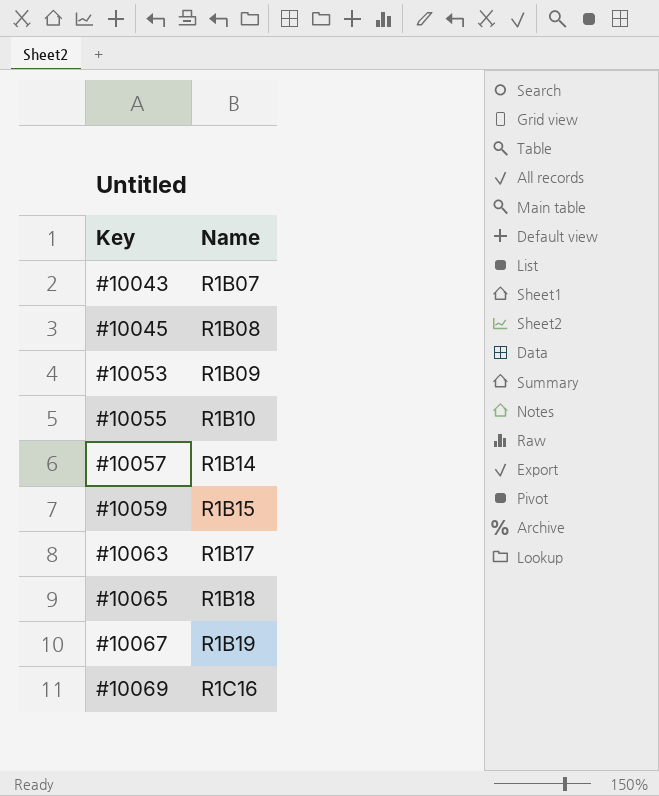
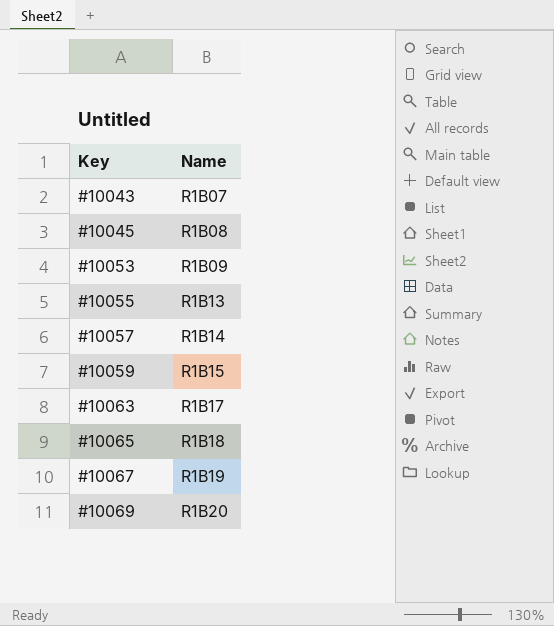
#10055 | Name: R1B10 -> R1B13
#10069 | Name: R1C16 -> R1B20

